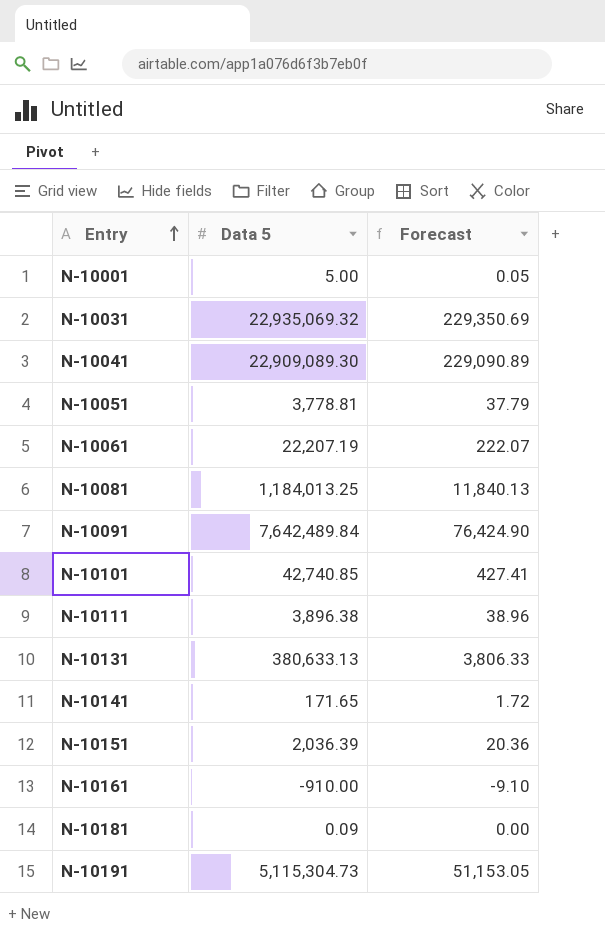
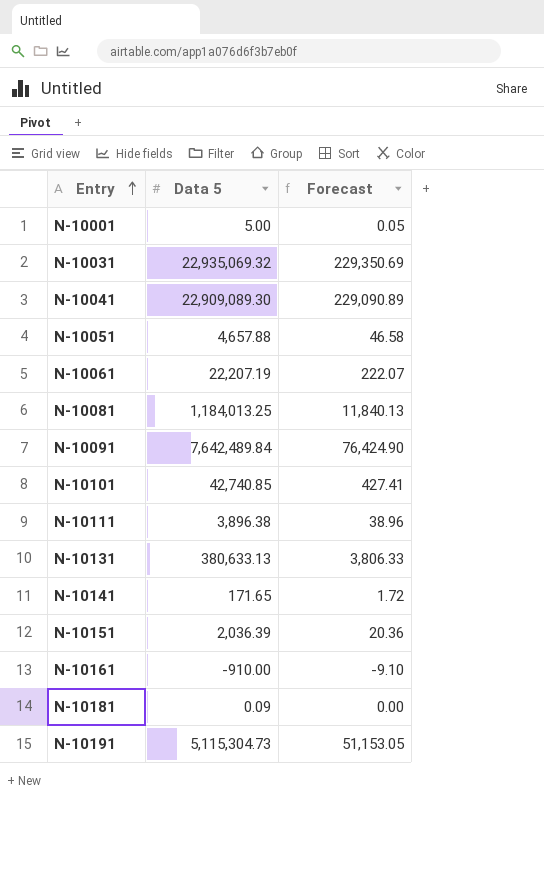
N-10051 | Data 5: 3,778.81 -> 4,657.88
N-10051 | Forecast: 37.79 -> 46.58

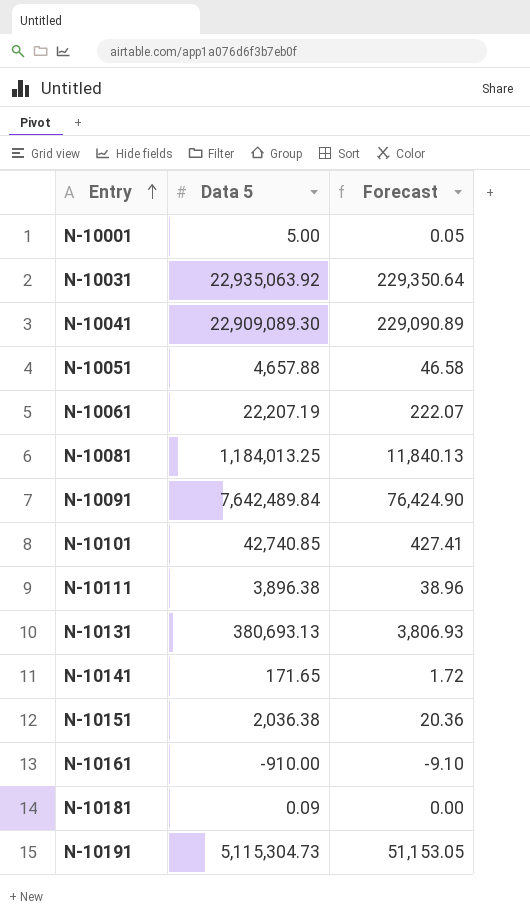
N-10031 | Data 5: 22,935,069.32 -> 22,935,063.92
N-10031 | Forecast: 229,350.69 -> 229,350.64
N-10131 | Data 5: 380,633.13 -> 380,693.13
N-10131 | Forecast: 3,806.33 -> 3,806.93
N-10151 | Data 5: 2,036.39 -> 2,036.38

